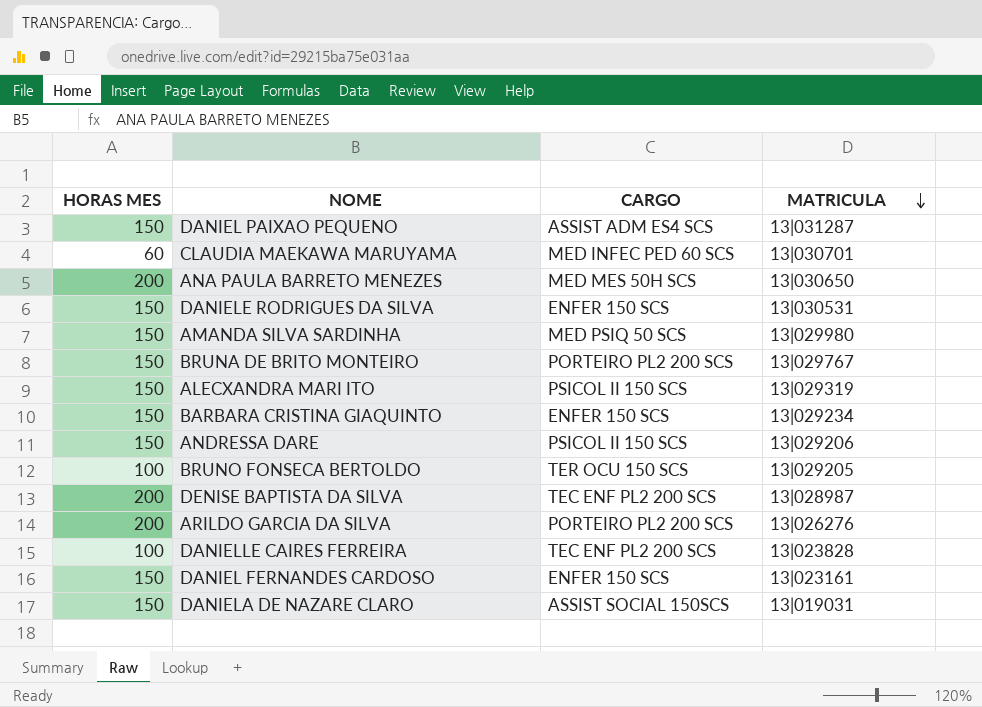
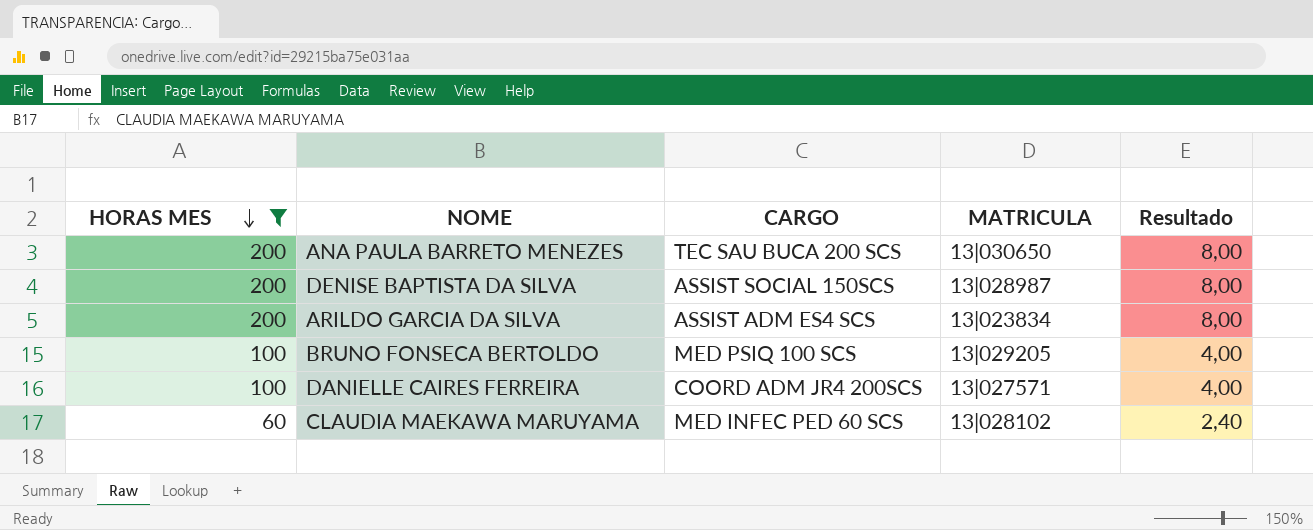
filter: none -> HORAS MES != 150
row order: MATRICULA descending -> HORAS MES descending
column Resultado | formula: none -> [HORAS MES] * 0,04
ANA PAULA BARRETO MENEZES | CARGO: MED MES 50H SCS -> TEC SAU BUCA 200 SCS
DENISE BAPTISTA DA SILVA | CARGO: TEC ENF PL2 200 SCS -> ASSIST SOCIAL 150SCS
ARILDO GARCIA DA SILVA | CARGO: PORTEIRO PL2 200 SCS -> ASSIST ADM ES4 SCS
ARILDO GARCIA DA SILVA | MATRICULA: 13|026276 -> 13|023834
BRUNO FONSECA BERTOLDO | CARGO: TER OCU 150 SCS -> MED PSIQ 100 SCS
DANIELLE CAIRES FERREIRA | CARGO: TEC ENF PL2 200 SCS -> COORD ADM JR4 200SCS
DANIELLE CAIRES FERREIRA | MATRICULA: 13|023828 -> 13|027571
CLAUDIA MAEKAWA MARUYAMA | MATRICULA: 13|030701 -> 13|028102

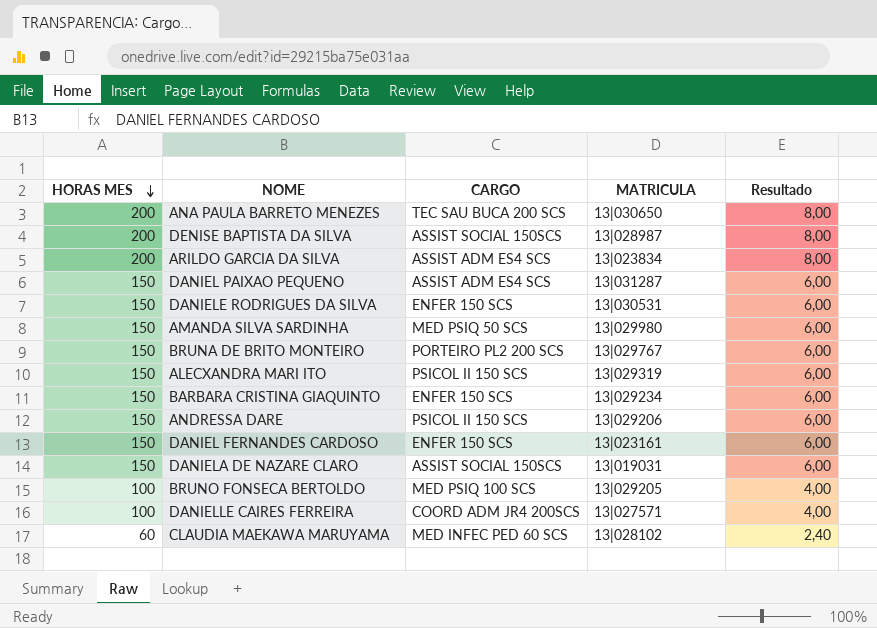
filter: HORAS MES != 150 -> none

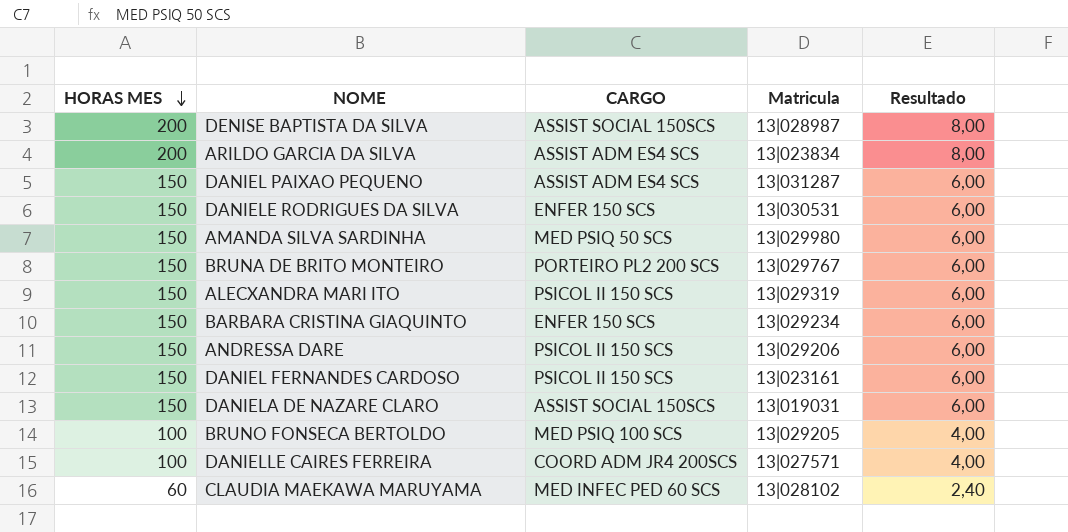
column name: MATRICULA -> Matricula
row ANA PAULA BARRETO MENEZES: 200 | TEC SAU BUCA 200 SCS | 13|030650 | 8,00 -> none
DANIEL FERNANDES CARDOSO | CARGO: ENFER 150 SCS -> PSICOL II 150 SCS

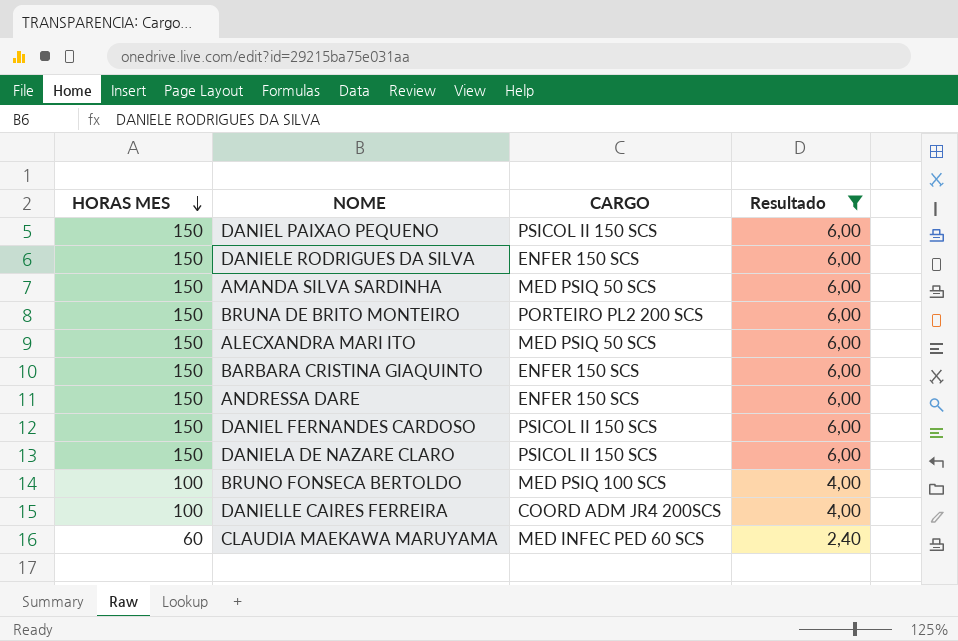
filter: none -> Resultado != 8,00
column Matricula | position: 4 -> none
DANIEL PAIXAO PEQUENO | CARGO: ASSIST ADM ES4 SCS -> PSICOL II 150 SCS
ALECXANDRA MARI ITO | CARGO: PSICOL II 150 SCS -> MED PSIQ 50 SCS
ANDRESSA DARE | CARGO: PSICOL II 150 SCS -> ENFER 150 SCS
DANIELA DE NAZARE CLARO | CARGO: ASSIST SOCIAL 150SCS -> PSICOL II 150 SCS

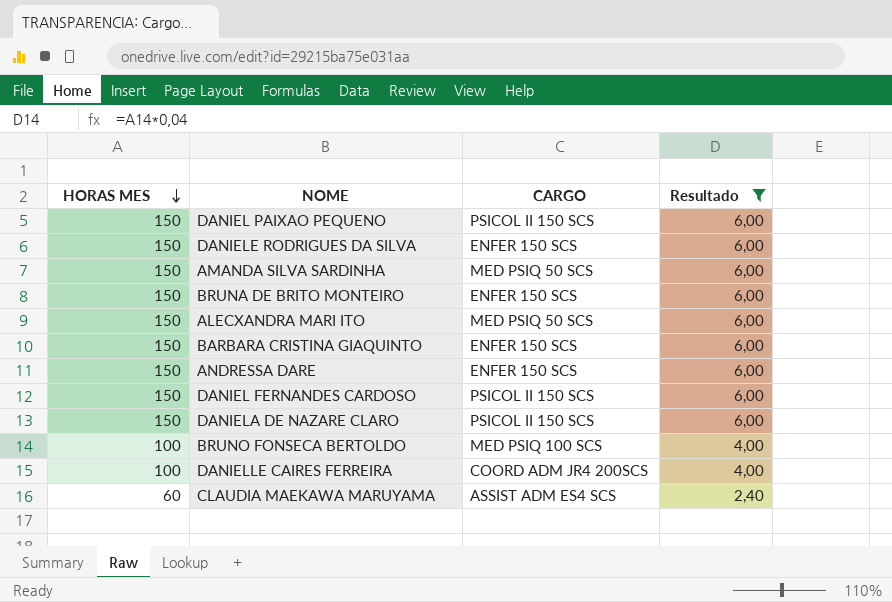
BRUNA DE BRITO MONTEIRO | CARGO: PORTEIRO PL2 200 SCS -> ENFER 150 SCS
CLAUDIA MAEKAWA MARUYAMA | CARGO: MED INFEC PED 60 SCS -> ASSIST ADM ES4 SCS

